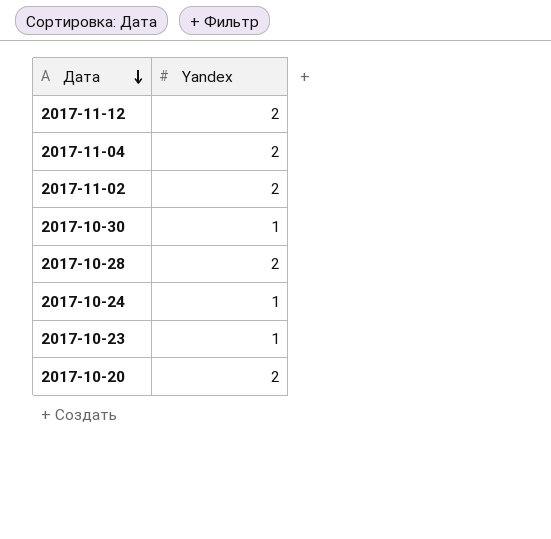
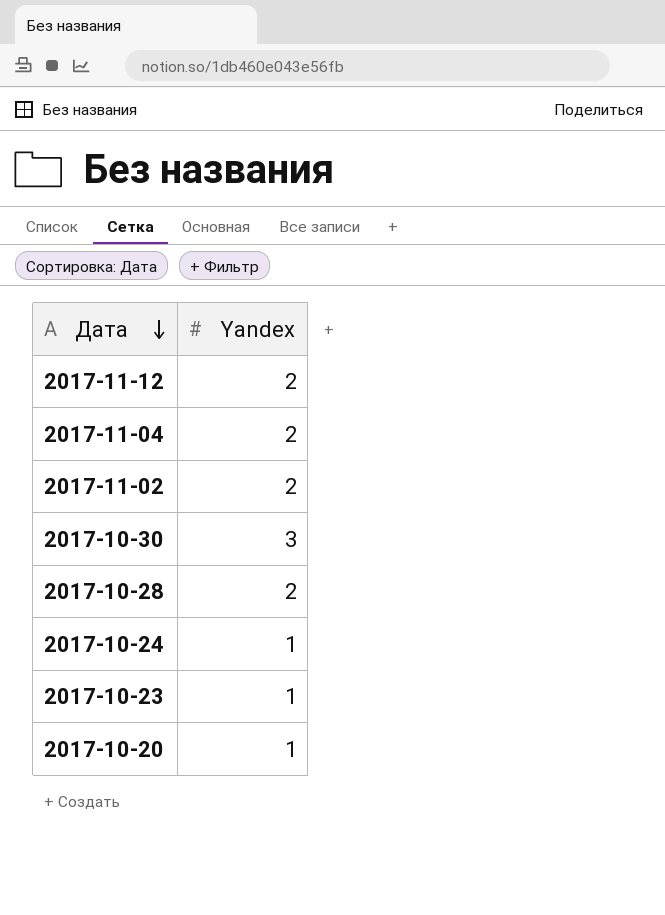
2017-10-30 | Yandex: 1 -> 3
2017-10-20 | Yandex: 2 -> 1

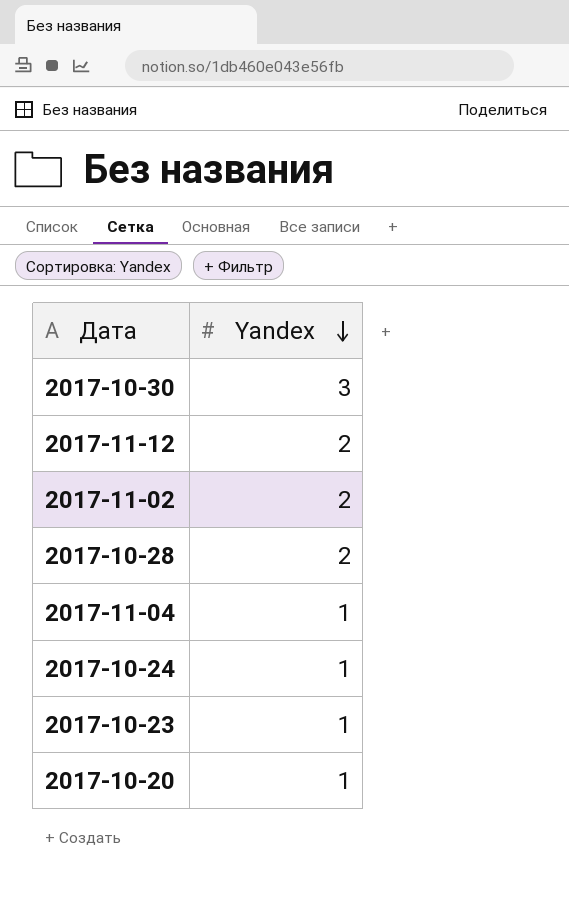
row order: Дата descending -> Yandex descending
2017-11-04 | Yandex: 2 -> 1

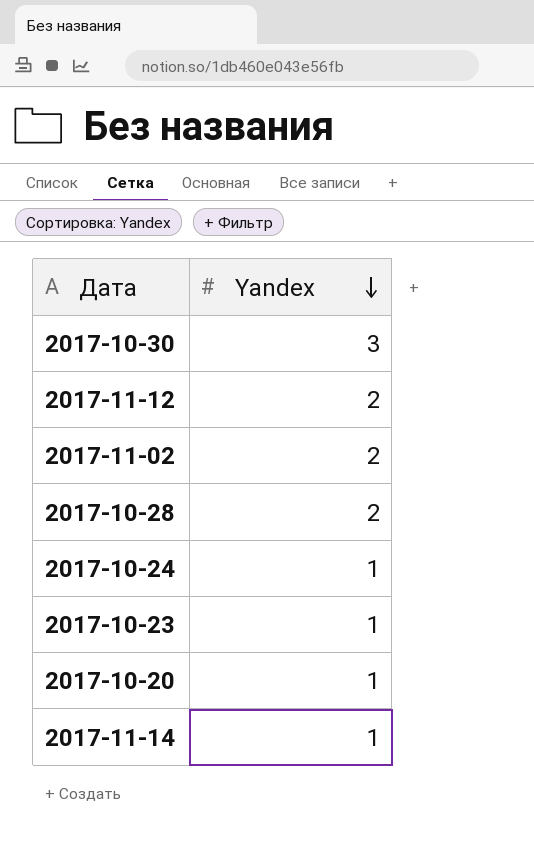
row 2017-11-04: 1 -> none
row 2017-11-14: none -> 1

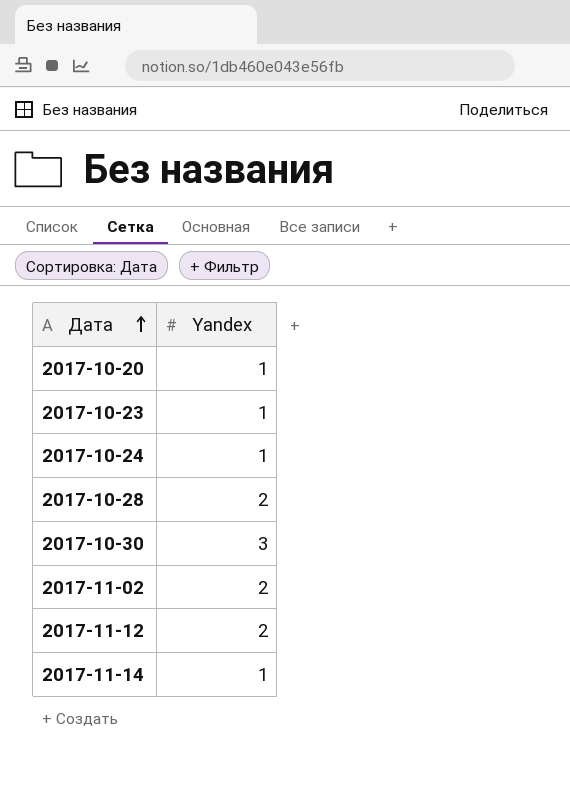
row order: Yandex descending -> Дата ascending

